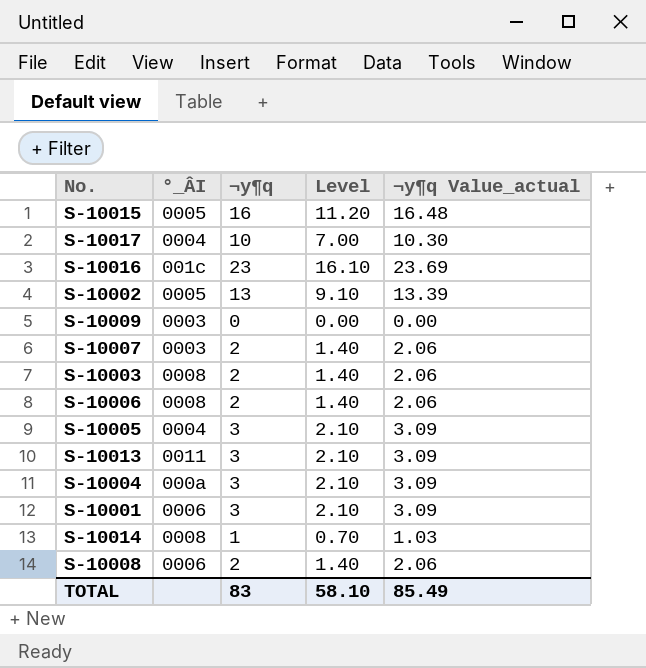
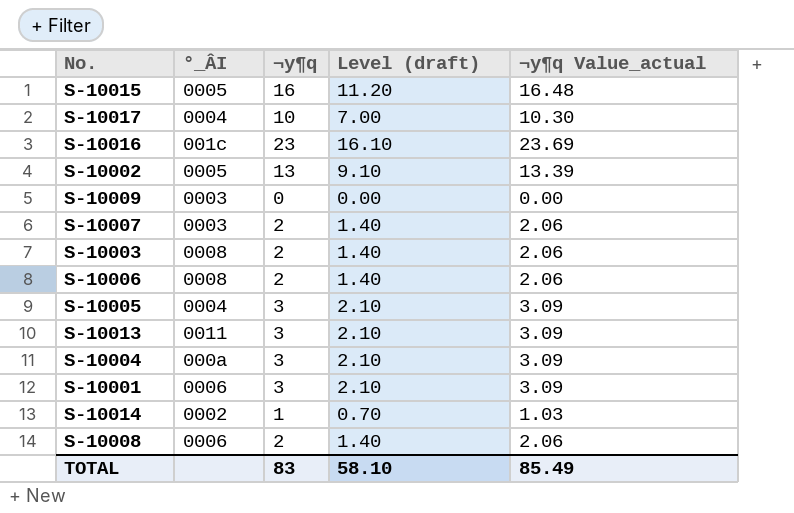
column name: Level -> Level (draft)
S-10014 | °_ÂI: 0008 -> 0002

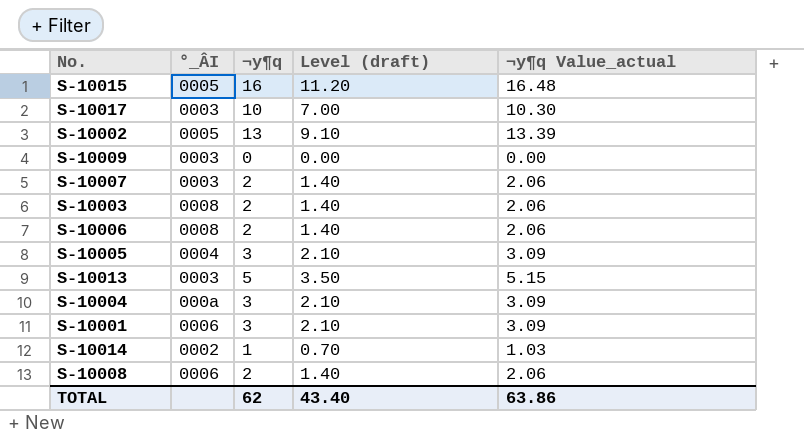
row S-10016: 001c | 23 | 16.10 | 23.69 -> none
S-10017 | °_ÂI: 0004 -> 0003
S-10013 | °_ÂI: 0011 -> 0003
S-10013 | ¬y¶q: 3 -> 5
S-10013 | Level (draft): 2.10 -> 3.50
S-10013 | ¬y¶q Value_actual: 3.09 -> 5.15
TOTAL | ¬y¶q: 83 -> 62
TOTAL | Level (draft): 58.10 -> 43.40
TOTAL | ¬y¶q Value_actual: 85.49 -> 63.86

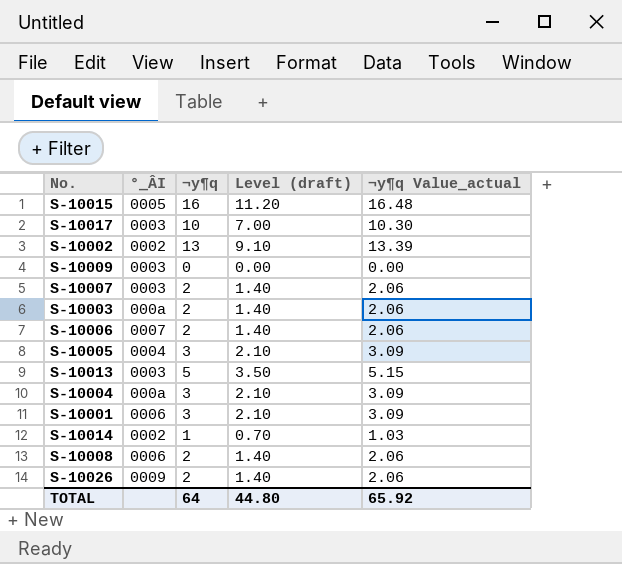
S-10002 | °_ÂI: 0005 -> 0002
S-10003 | °_ÂI: 0008 -> 000a
S-10006 | °_ÂI: 0008 -> 0007
row S-10026: none -> 0009 | 2 | 1.40 | 2.06
TOTAL | ¬y¶q: 62 -> 64
TOTAL | Level (draft): 43.40 -> 44.80
TOTAL | ¬y¶q Value_actual: 63.86 -> 65.92

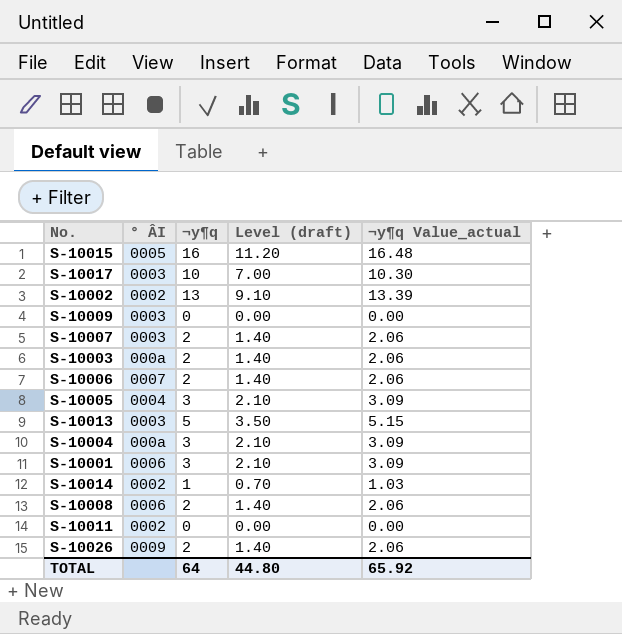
column name: °_ÂI -> ° ÂI
row S-10011: none -> 0002 | 0 | 0.00 | 0.00

